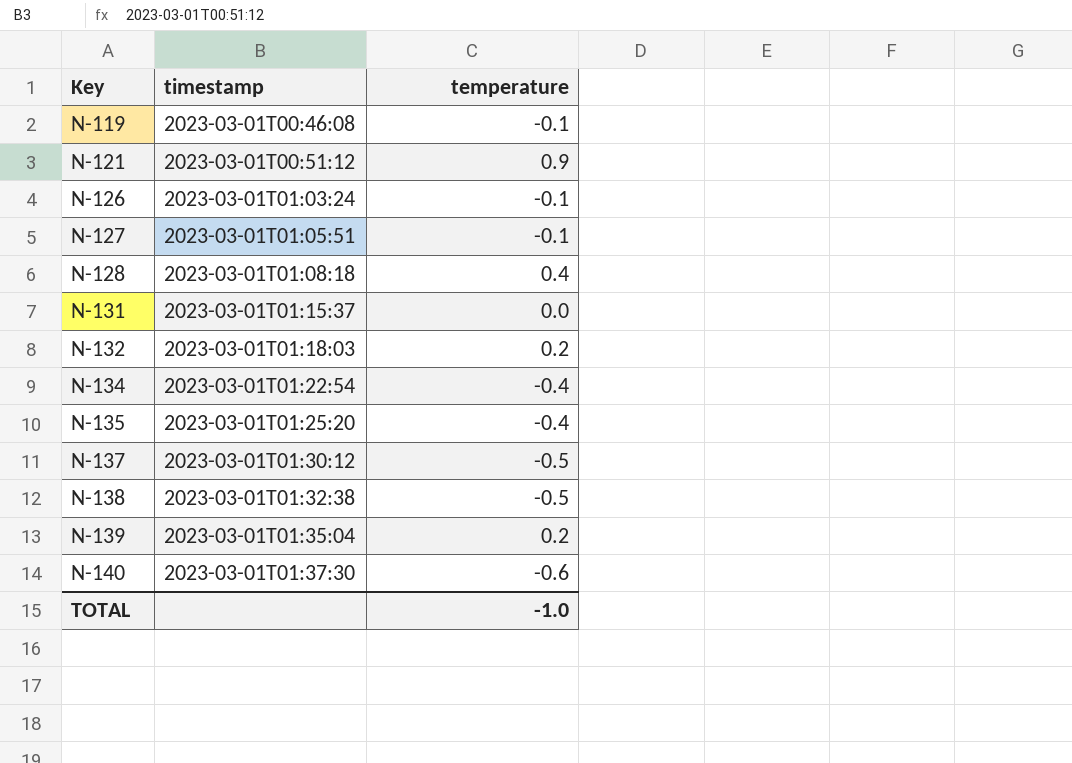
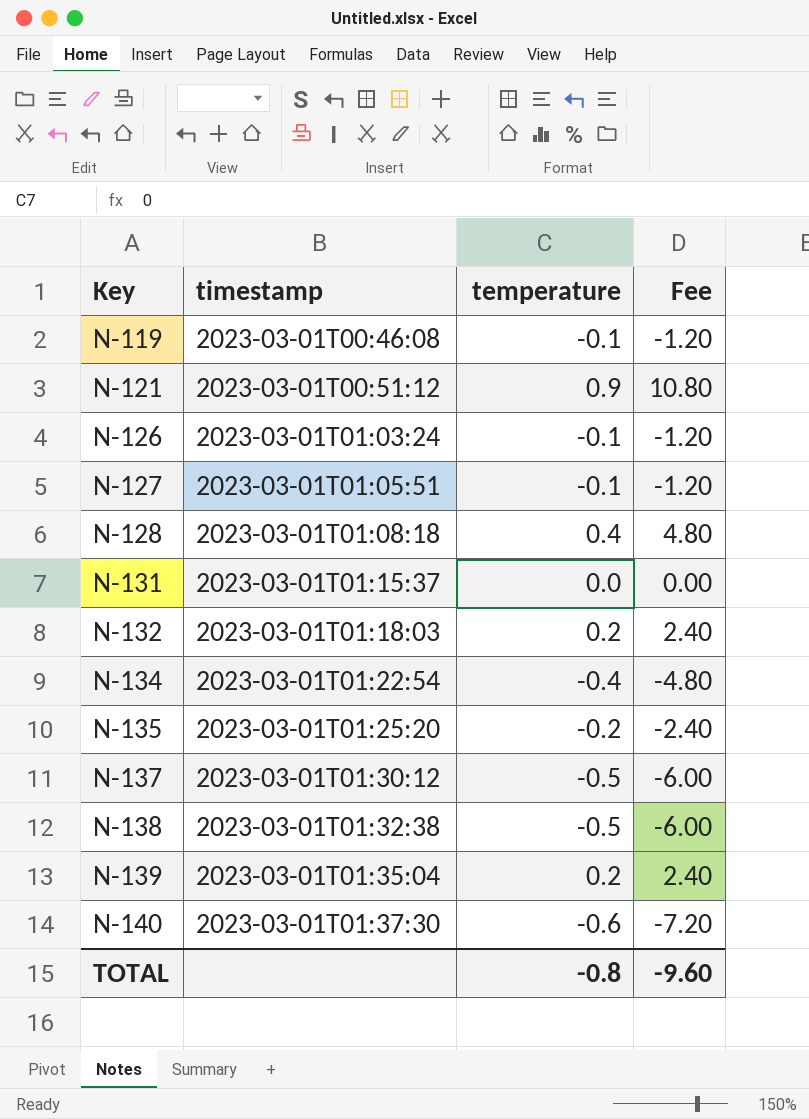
column Fee | formula: none -> [temperature] * 12
N-135 | temperature: -0.4 -> -0.2
TOTAL | temperature: -1.0 -> -0.8

